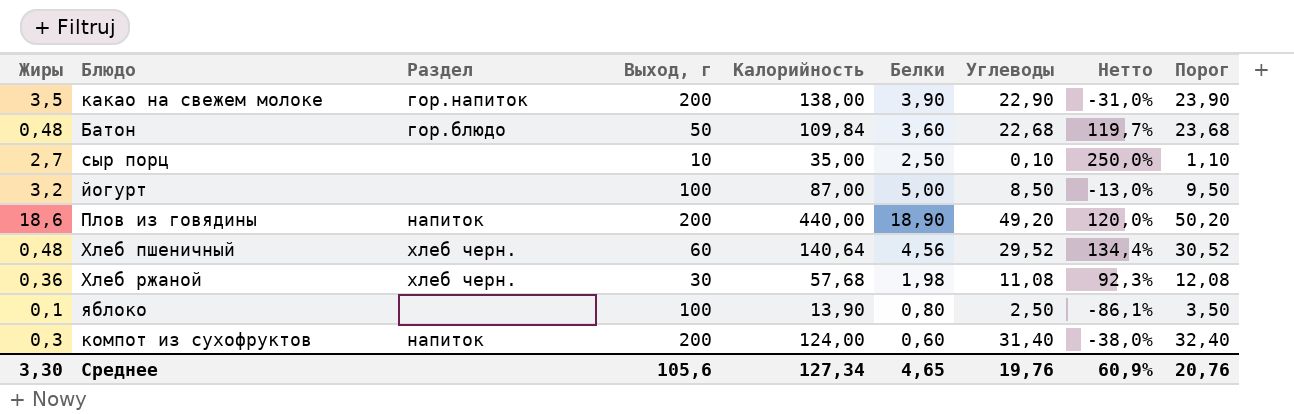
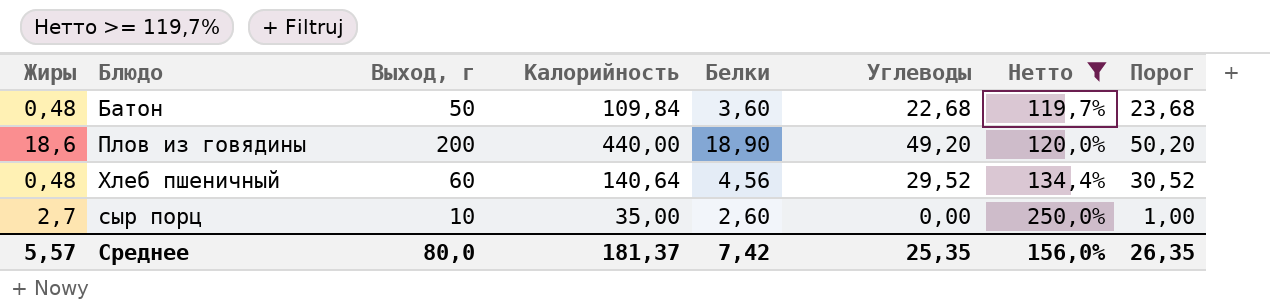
filter: none -> Нетто >= 119,7%
row order: none -> Нетто ascending
column Раздел | position: 3 -> none
сыр порц | Белки: 2,50 -> 2,60
сыр порц | Углеводы: 0,10 -> 0,00
сыр порц | Порог: 1,10 -> 1,00
Среднее | Жиры: 3,30 -> 5,57
Среднее | Выход, г: 105,6 -> 80,0
Среднее | Калорийность: 127,34 -> 181,37
Среднее | Белки: 4,65 -> 7,42
Среднее | Углеводы: 19,76 -> 25,35
Среднее | Нетто: 60,9% -> 156,0%
Среднее | Порог: 20,76 -> 26,35

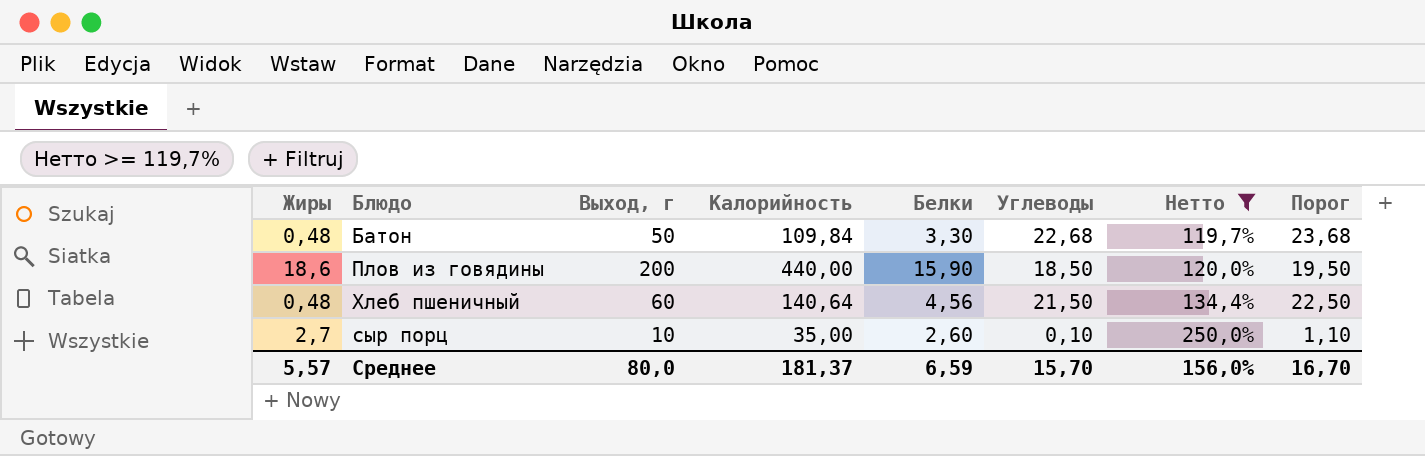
Батон | Белки: 3,60 -> 3,30
Плов из говядины | Белки: 18,90 -> 15,90
Плов из говядины | Углеводы: 49,20 -> 18,50
Плов из говядины | Порог: 50,20 -> 19,50
Хлеб пшеничный | Углеводы: 29,52 -> 21,50
Хлеб пшеничный | Порог: 30,52 -> 22,50
сыр порц | Углеводы: 0,00 -> 0,10
сыр порц | Порог: 1,00 -> 1,10
Среднее | Белки: 7,42 -> 6,59
Среднее | Углеводы: 25,35 -> 15,70
Среднее | Порог: 26,35 -> 16,70

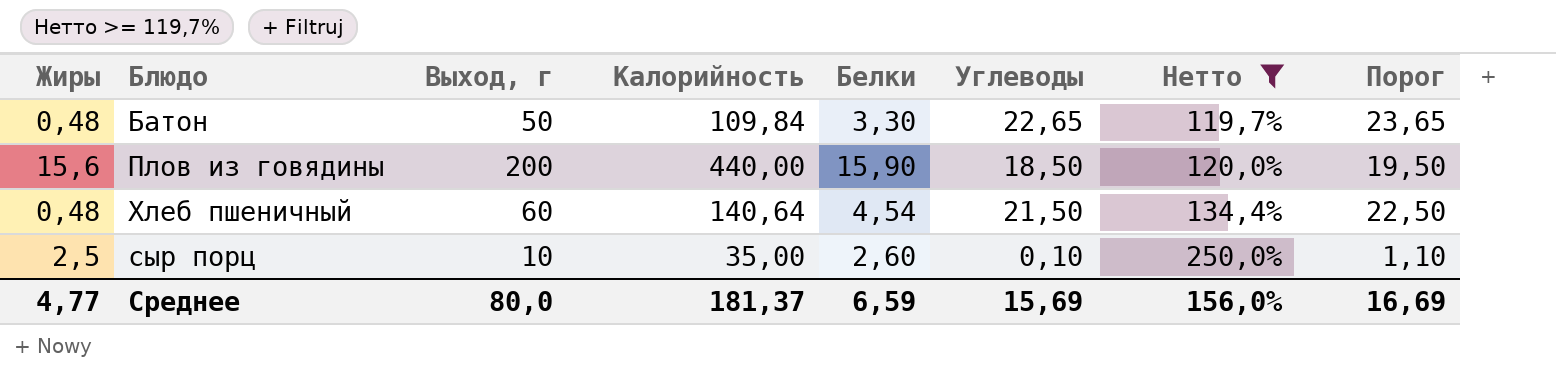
Батон | Углеводы: 22,68 -> 22,65
Батон | Порог: 23,68 -> 23,65
Плов из говядины | Жиры: 18,6 -> 15,6
Хлеб пшеничный | Белки: 4,56 -> 4,54
сыр порц | Жиры: 2,7 -> 2,5
Среднее | Жиры: 5,57 -> 4,77
Среднее | Углеводы: 15,70 -> 15,69
Среднее | Порог: 16,70 -> 16,69

